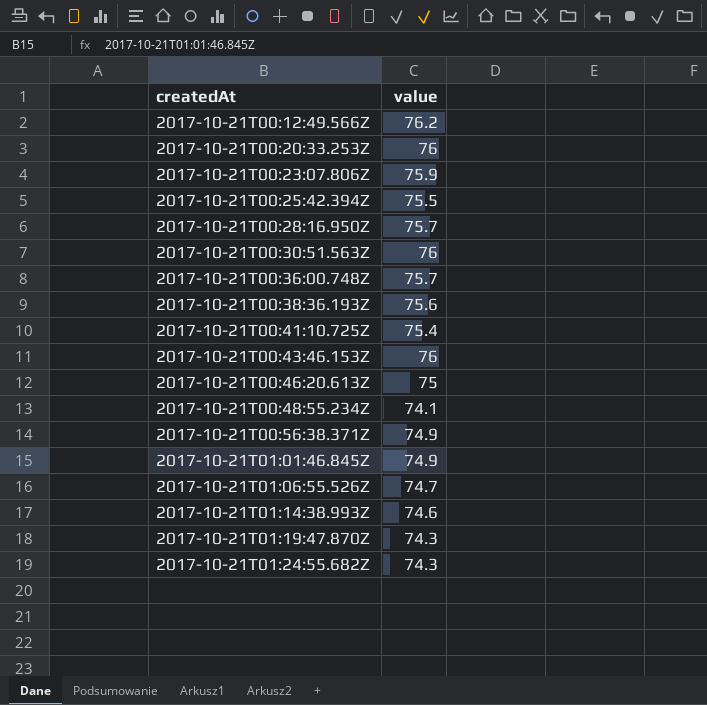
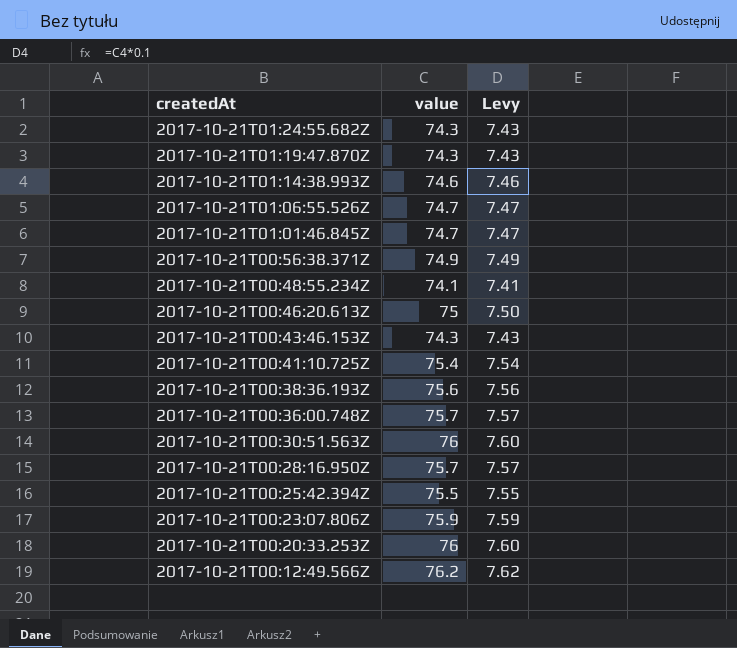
row order: createdAt ascending -> createdAt descending
column Levy | formula: none -> [value] * 0.1
2017-10-21T01:01:46.845Z | value: 74.9 -> 74.7
2017-10-21T00:43:46.153Z | value: 76 -> 74.3

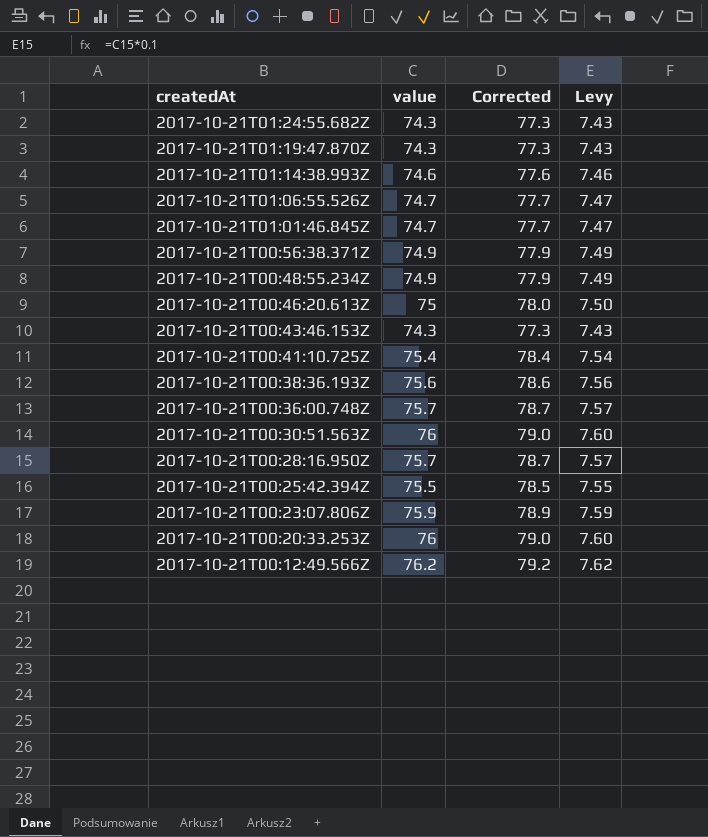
column Corrected | formula: none -> [value] + 3
2017-10-21T00:48:55.234Z | value: 74.1 -> 74.9
2017-10-21T00:48:55.234Z | Levy: 7.41 -> 7.49

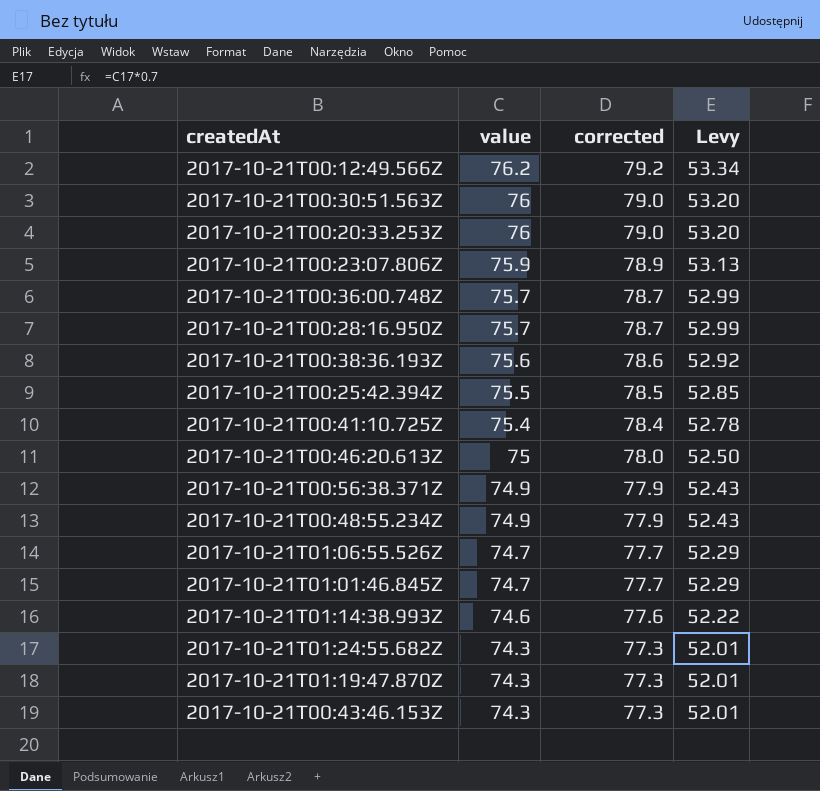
row order: createdAt descending -> value descending
column name: Corrected -> corrected
column Levy | formula: [value] * 0.1 -> [value] * 0.7

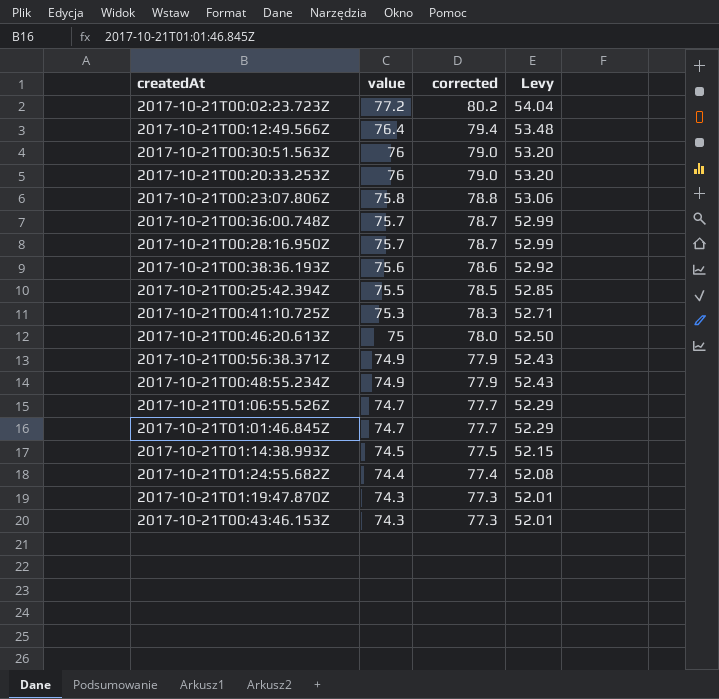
row 2017-10-21T00:02:23.723Z: none -> 77.2 | 80.2 | 54.04
2017-10-21T00:12:49.566Z | value: 76.2 -> 76.4
2017-10-21T00:12:49.566Z | corrected: 79.2 -> 79.4
2017-10-21T00:12:49.566Z | Levy: 53.34 -> 53.48
2017-10-21T00:23:07.806Z | value: 75.9 -> 75.8
2017-10-21T00:23:07.806Z | corrected: 78.9 -> 78.8
2017-10-21T00:23:07.806Z | Levy: 53.13 -> 53.06
2017-10-21T00:41:10.725Z | value: 75.4 -> 75.3
2017-10-21T00:41:10.725Z | corrected: 78.4 -> 78.3
2017-10-21T00:41:10.725Z | Levy: 52.78 -> 52.71
2017-10-21T01:14:38.993Z | value: 74.6 -> 74.5
2017-10-21T01:14:38.993Z | corrected: 77.6 -> 77.5
2017-10-21T01:14:38.993Z | Levy: 52.22 -> 52.15
2017-10-21T01:24:55.682Z | value: 74.3 -> 74.4
2017-10-21T01:24:55.682Z | corrected: 77.3 -> 77.4
2017-10-21T01:24:55.682Z | Levy: 52.01 -> 52.08

